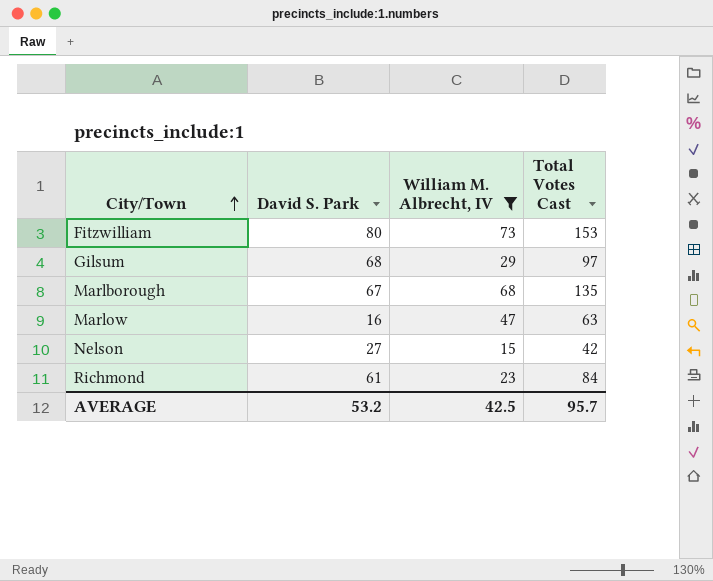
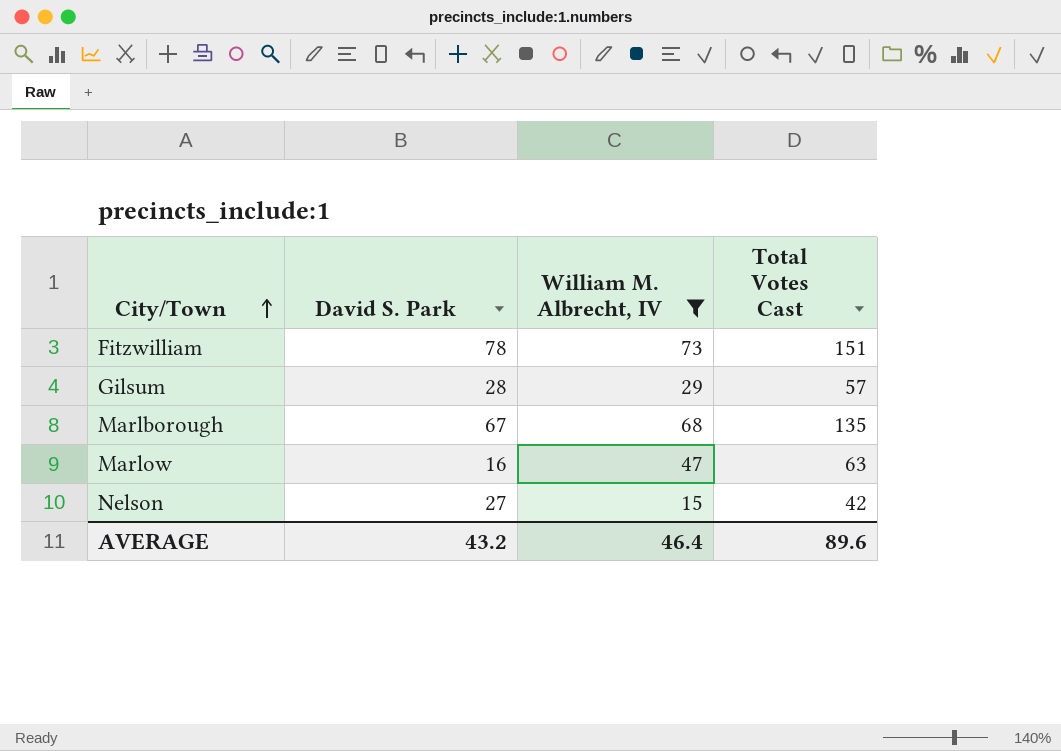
row Richmond: 61 | 23 | 84 -> none
Fitzwilliam | David S. Park: 80 -> 78
Fitzwilliam | Total Votes Cast: 153 -> 151
Gilsum | David S. Park: 68 -> 28
Gilsum | Total Votes Cast: 97 -> 57
AVERAGE | David S. Park: 53.2 -> 43.2
AVERAGE | William M. Albrecht, IV: 42.5 -> 46.4
AVERAGE | Total Votes Cast: 95.7 -> 89.6

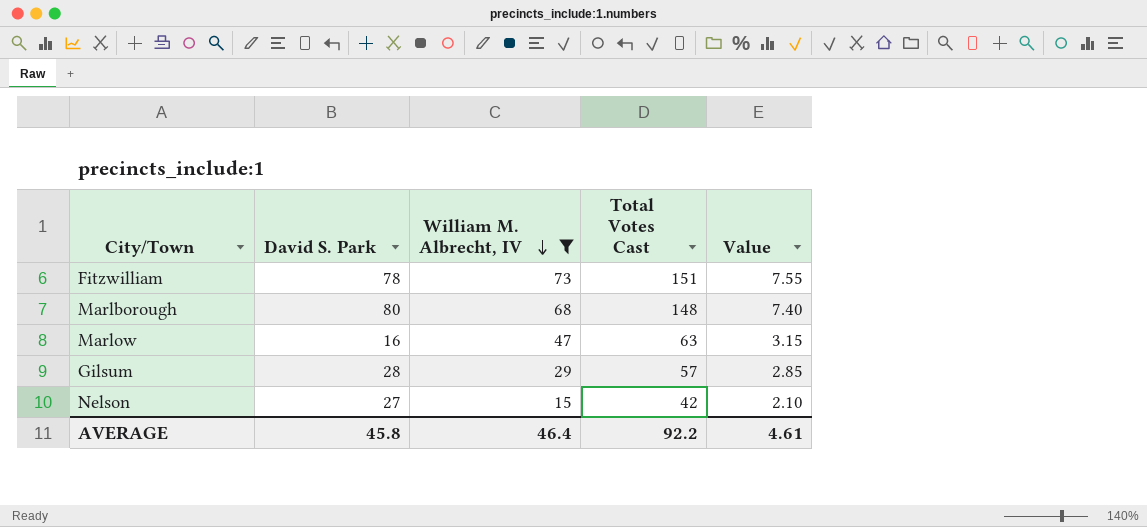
row order: City/Town ascending -> William M. Albrecht, IV descending
column Value | formula: none -> [Total Votes Cast] * 0.05
Marlborough | David S. Park: 67 -> 80
Marlborough | Total Votes Cast: 135 -> 148
AVERAGE | David S. Park: 43.2 -> 45.8
AVERAGE | Total Votes Cast: 89.6 -> 92.2

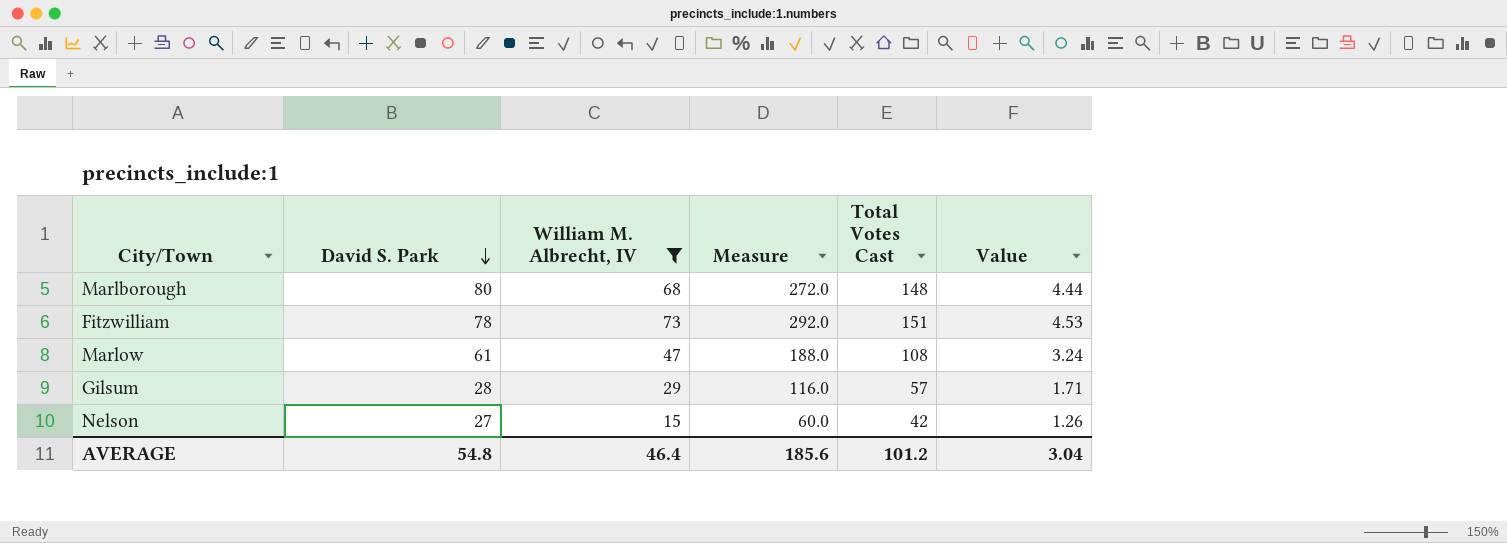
row order: William M. Albrecht, IV descending -> David S. Park descending
column Measure | formula: none -> [William M. Albrecht, IV] * 4
column Value | formula: [Total Votes Cast] * 0.05 -> [Total Votes Cast] * 0.03
Marlow | David S. Park: 16 -> 61
Marlow | Total Votes Cast: 63 -> 108
AVERAGE | David S. Park: 45.8 -> 54.8
AVERAGE | Total Votes Cast: 92.2 -> 101.2
AVERAGE | Value: 4.61 -> 3.04

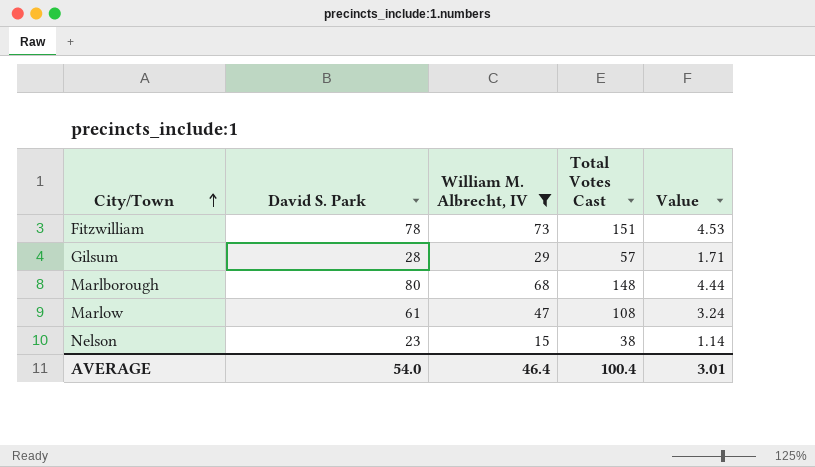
row order: David S. Park descending -> City/Town ascending
column Measure | formula: [William M. Albrecht, IV] * 4 -> none
Nelson | David S. Park: 27 -> 23
Nelson | Total Votes Cast: 42 -> 38
Nelson | Value: 1.26 -> 1.14
AVERAGE | David S. Park: 54.8 -> 54.0
AVERAGE | Total Votes Cast: 101.2 -> 100.4
AVERAGE | Value: 3.04 -> 3.01

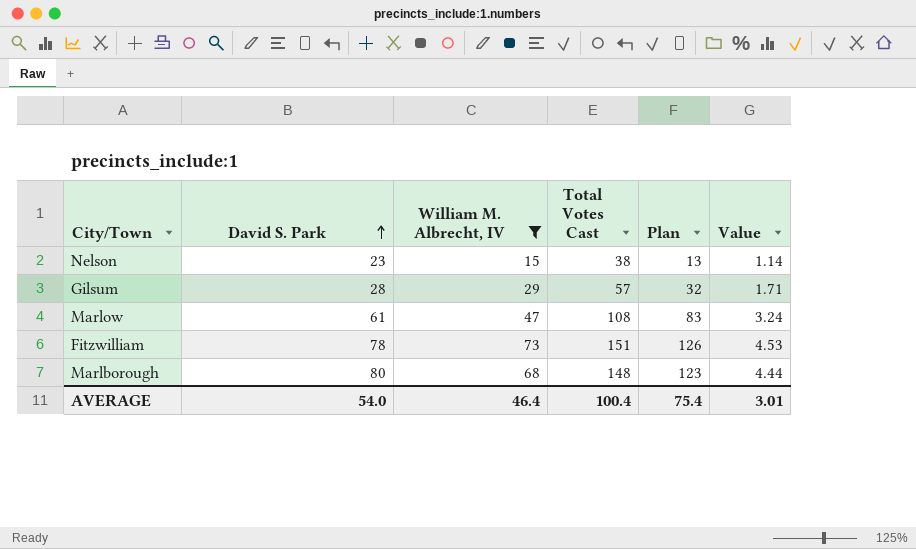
row order: City/Town ascending -> David S. Park ascending
column Plan | formula: none -> [Total Votes Cast] - 25

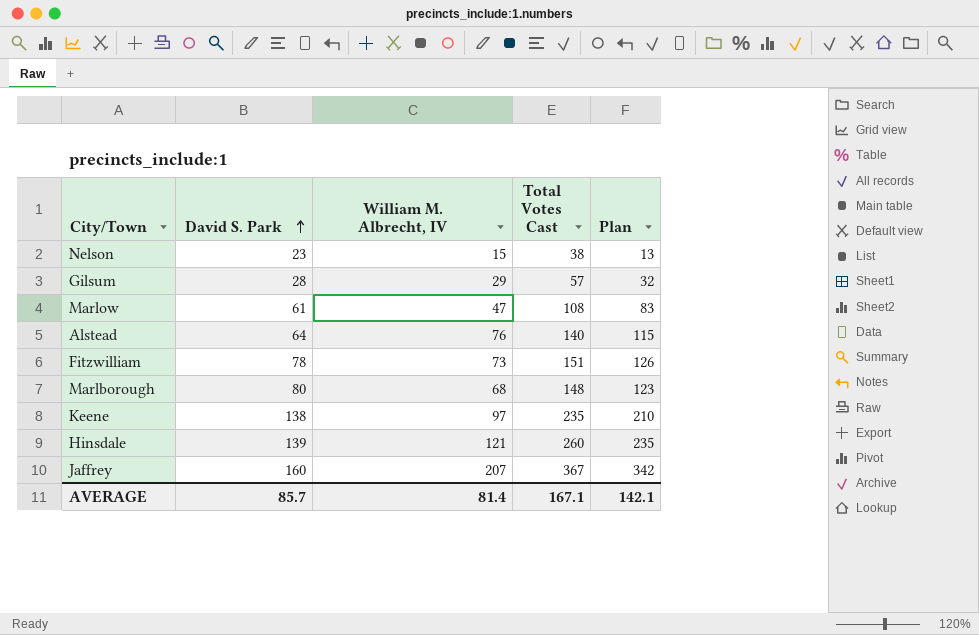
filter: William M. Albrecht, IV <= 73 -> none
column Value | formula: [Total Votes Cast] * 0.03 -> none
AVERAGE | David S. Park: 54.0 -> 85.7
AVERAGE | William M. Albrecht, IV: 46.4 -> 81.4
AVERAGE | Total Votes Cast: 100.4 -> 167.1
AVERAGE | Plan: 75.4 -> 142.1

